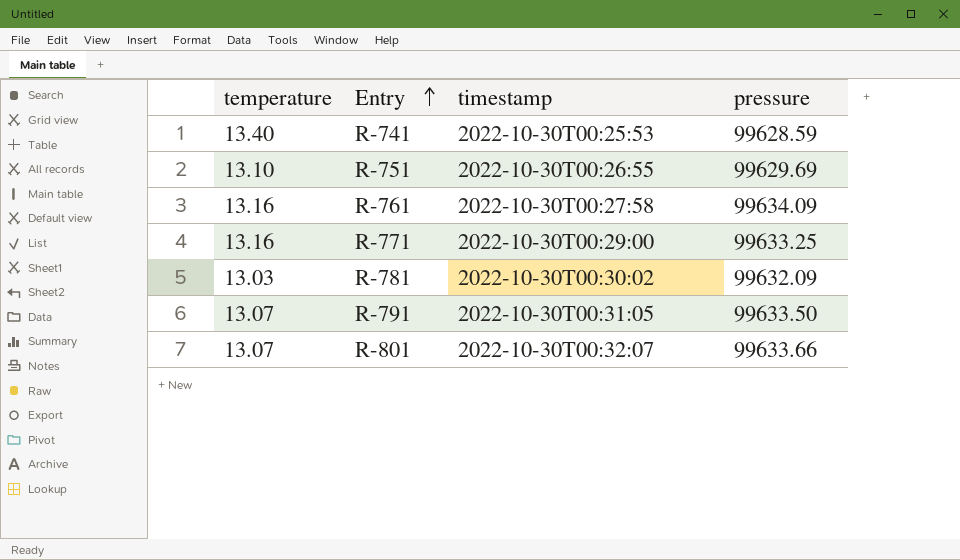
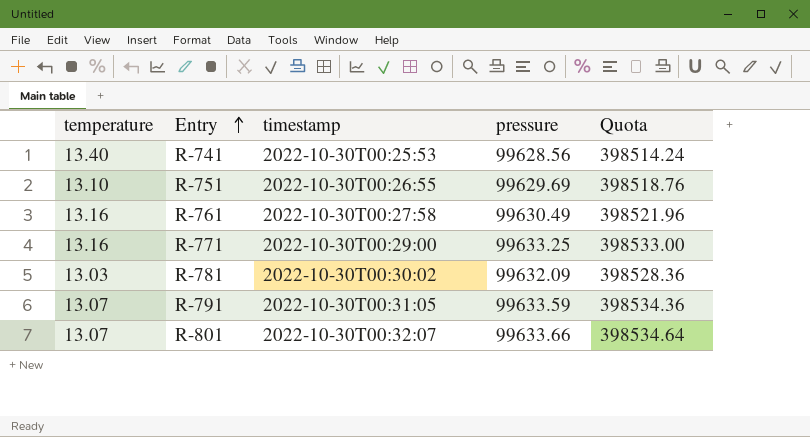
column Quota | formula: none -> [pressure] * 4
R-741 | pressure: 99628.59 -> 99628.56
R-761 | pressure: 99634.09 -> 99630.49
R-791 | pressure: 99633.50 -> 99633.59

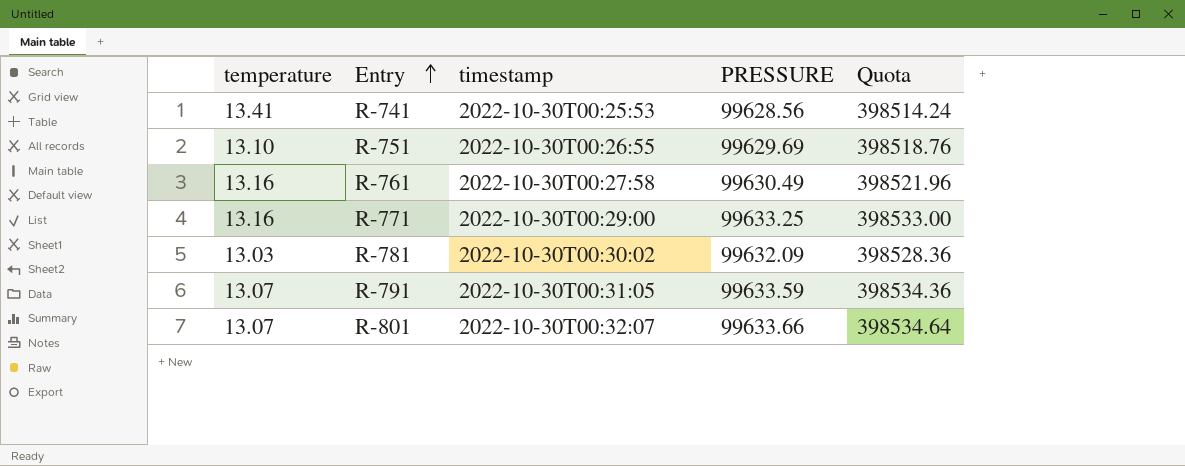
column name: pressure -> PRESSURE
R-741 | temperature: 13.40 -> 13.41

